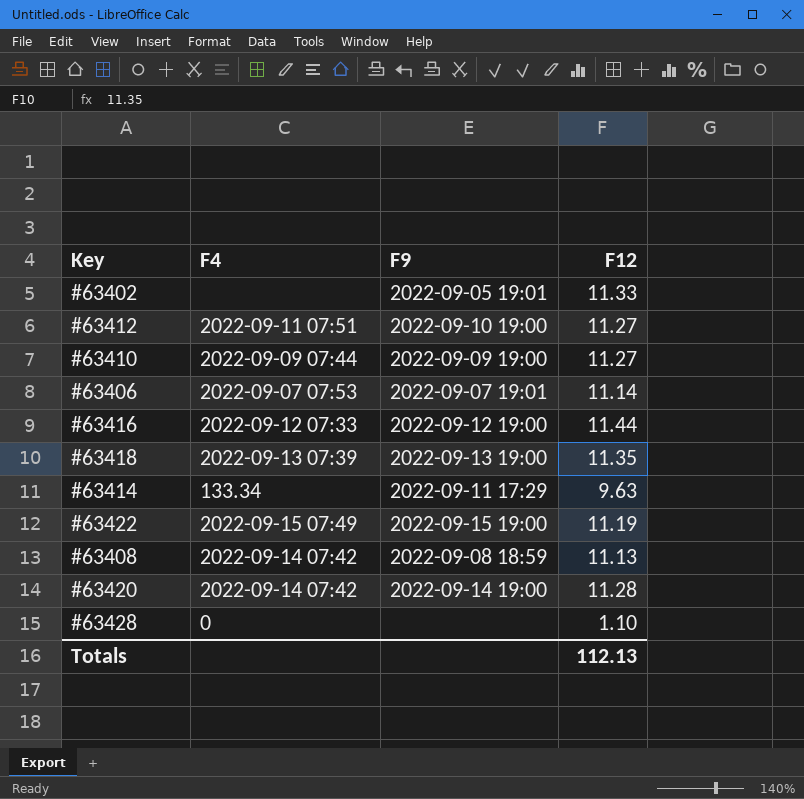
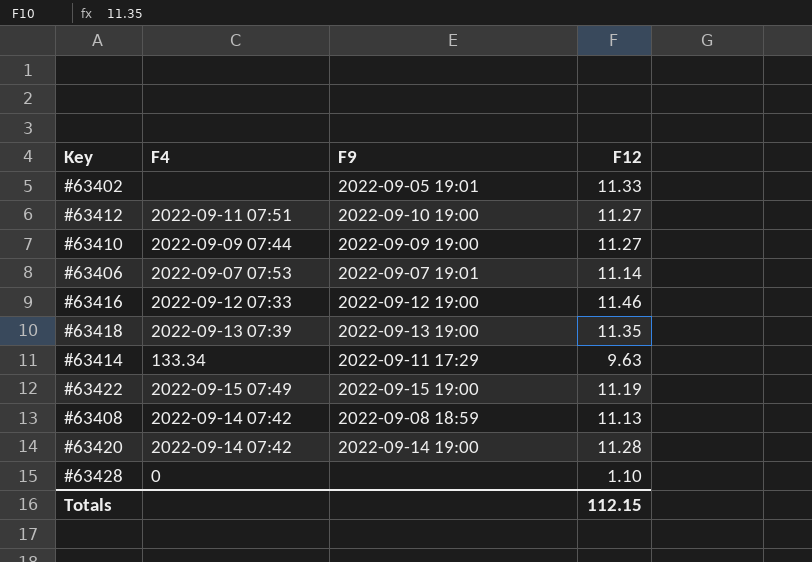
#63416 | F12: 11.44 -> 11.46
Totals | F12: 112.13 -> 112.15

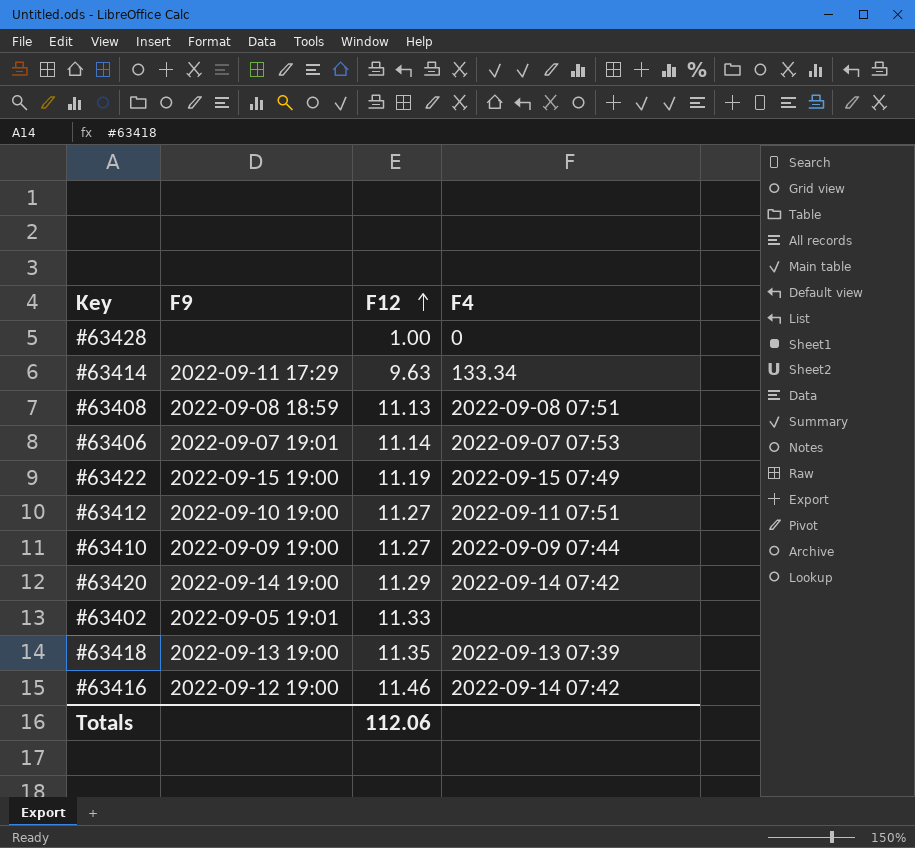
row order: none -> F12 ascending
column F4 | position: 2 -> 4
#63428 | F12: 1.10 -> 1.00
#63408 | F4: 2022-09-14 07:42 -> 2022-09-08 07:51
#63420 | F12: 11.28 -> 11.29
#63416 | F4: 2022-09-12 07:33 -> 2022-09-14 07:42
Totals | F12: 112.15 -> 112.06

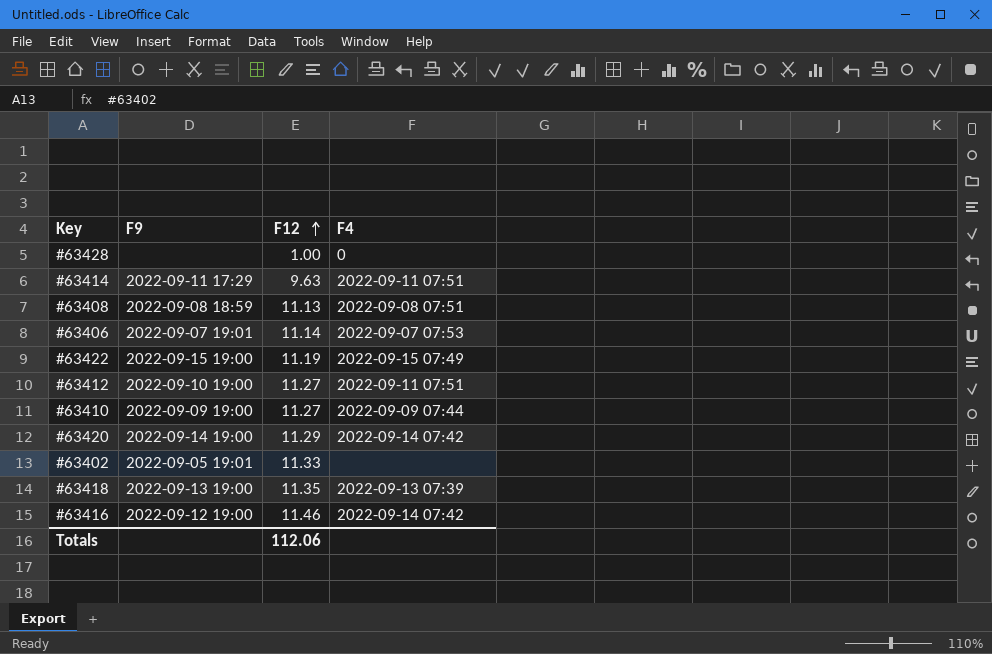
#63414 | F4: 133.34 -> 2022-09-11 07:51

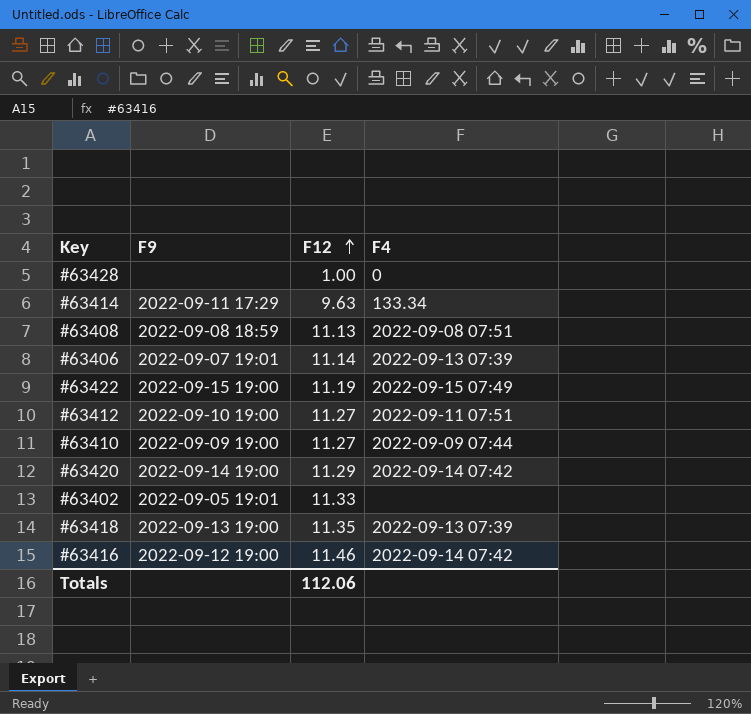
#63414 | F4: 2022-09-11 07:51 -> 133.34
#63406 | F4: 2022-09-07 07:53 -> 2022-09-13 07:39

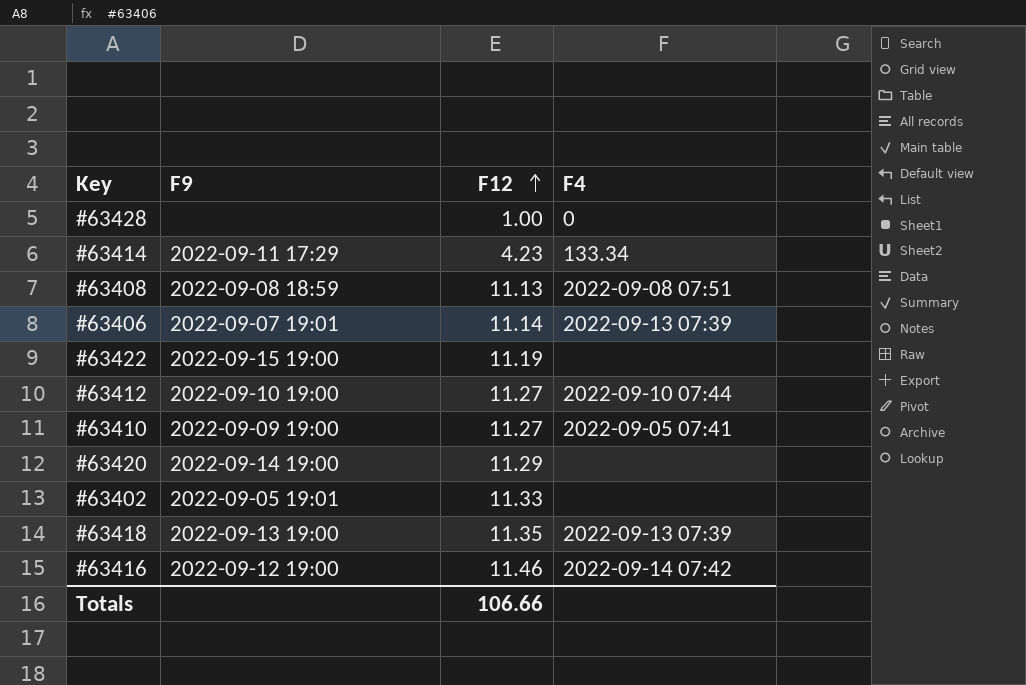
#63414 | F12: 9.63 -> 4.23
#63422 | F4: 2022-09-15 07:49 -> none
#63412 | F4: 2022-09-11 07:51 -> 2022-09-10 07:44
#63410 | F4: 2022-09-09 07:44 -> 2022-09-05 07:41
#63420 | F4: 2022-09-14 07:42 -> none
Totals | F12: 112.06 -> 106.66

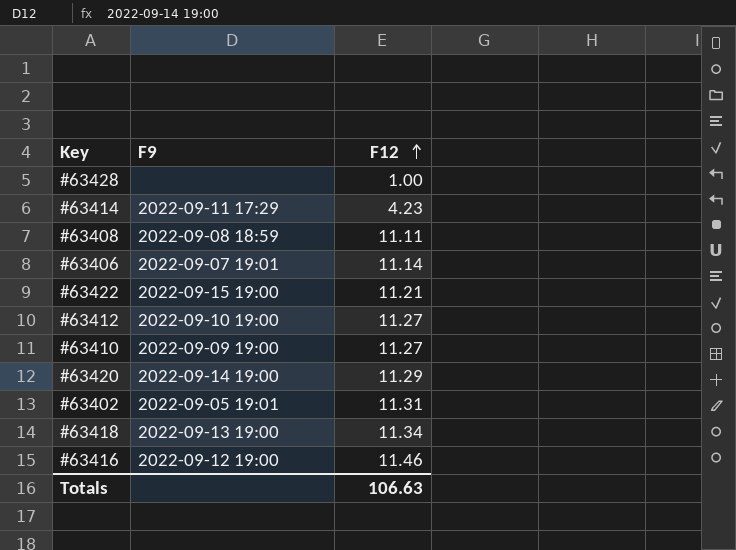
column F4 | position: 4 -> none
#63408 | F12: 11.13 -> 11.11
#63422 | F12: 11.19 -> 11.21
#63402 | F12: 11.33 -> 11.31
#63418 | F12: 11.35 -> 11.34
Totals | F12: 106.66 -> 106.63

